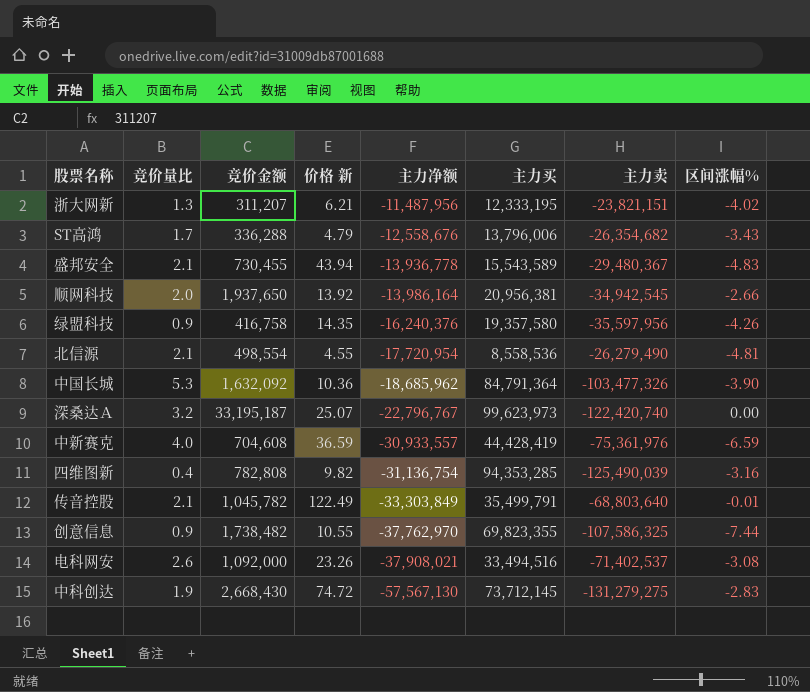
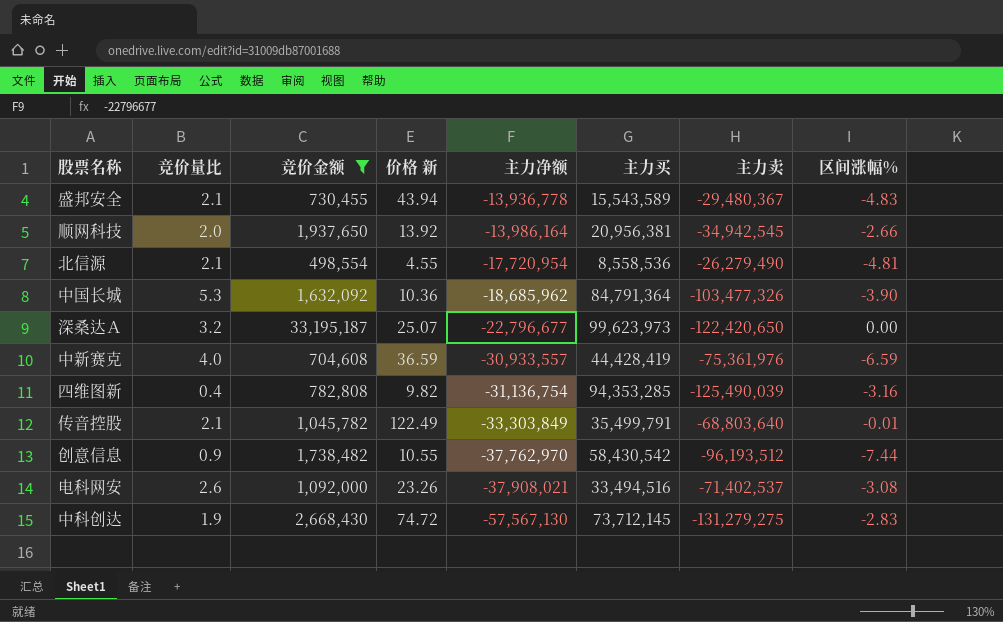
filter: none -> 竞价金额 >= 498,554
深桑达Ａ | 主力净额: -22,796,767 -> -22,796,677
深桑达Ａ | 主力卖: -122,420,740 -> -122,420,650
创意信息 | 主力买: 69,823,355 -> 58,430,542
创意信息 | 主力卖: -107,586,325 -> -96,193,512

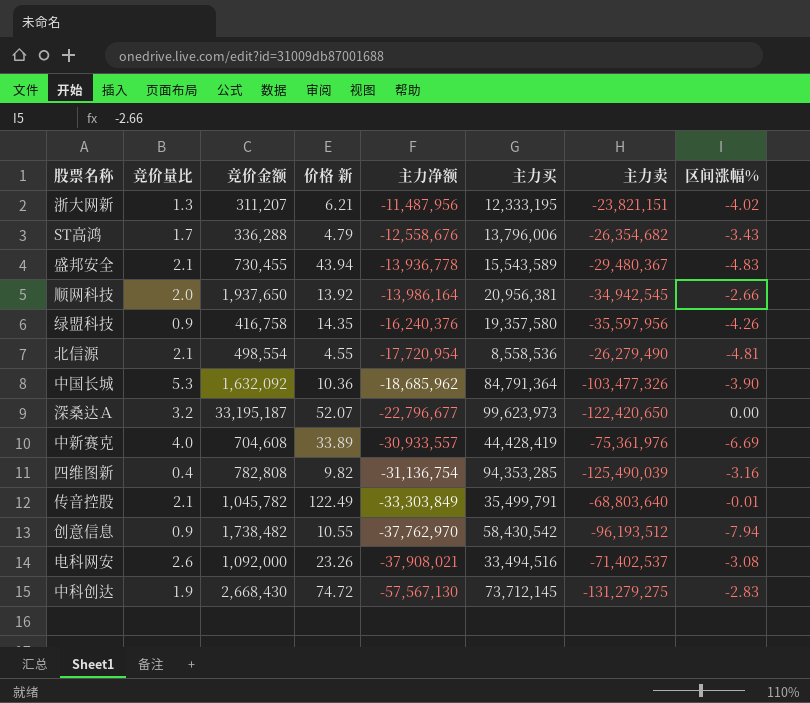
filter: 竞价金额 >= 498,554 -> none
深桑达Ａ | 价格 新: 25.07 -> 52.07
中新赛克 | 价格 新: 36.59 -> 33.89
中新赛克 | 区间涨幅%: -6.59 -> -6.69
创意信息 | 区间涨幅%: -7.44 -> -7.94

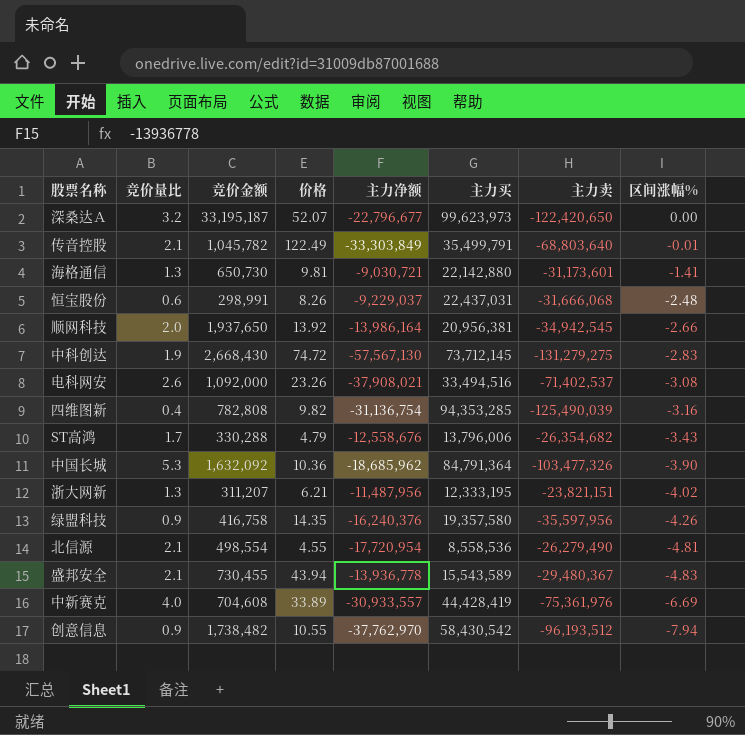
row order: 主力净额 descending -> 区间涨幅% descending
column name: 价格 新 -> 价格
row 海格通信: none -> 1.3 | 650,730 | 9.81 | -9,030,721 | 22,142,880 | -31,173,601 | -1.41
row 恒宝股份: none -> 0.6 | 298,991 | 8.26 | -9,229,037 | 22,437,031 | -31,666,068 | -2.48
ST高鸿 | 竞价金额: 336,288 -> 330,288

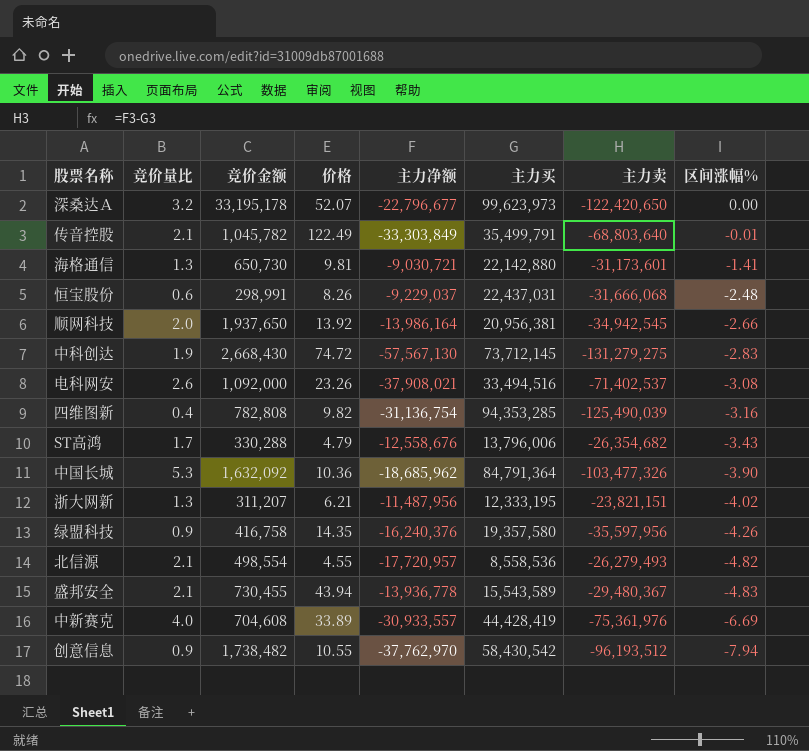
深桑达Ａ | 竞价金额: 33,195,187 -> 33,195,178
北信源 | 主力净额: -17,720,954 -> -17,720,957
北信源 | 主力卖: -26,279,490 -> -26,279,493
北信源 | 区间涨幅%: -4.81 -> -4.82

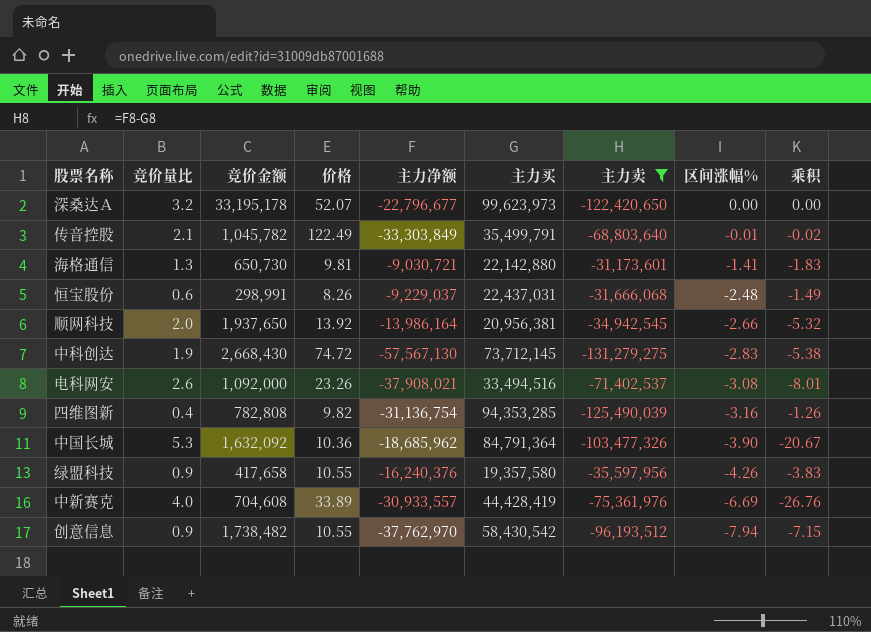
filter: none -> 主力卖 <= -31,173,601
column 乘积 | formula: none -> [竞价量比] * [区间涨幅%]
绿盟科技 | 竞价金额: 416,758 -> 417,658
绿盟科技 | 价格: 14.35 -> 10.55

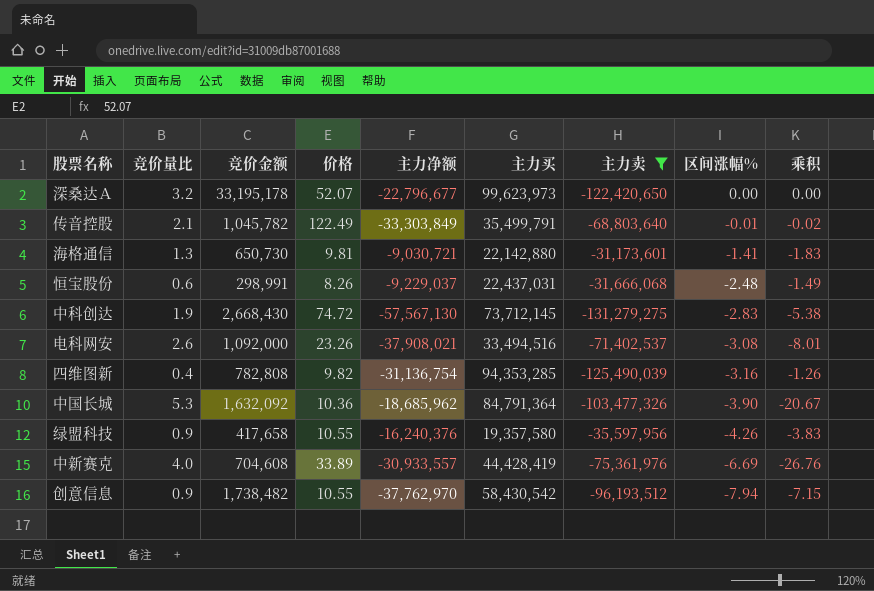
row 顺网科技: 2.0 | 1,937,650 | 13.92 | -13,986,164 | 20,956,381 | -34,942,545 | -2.66 | -5.32 -> none

